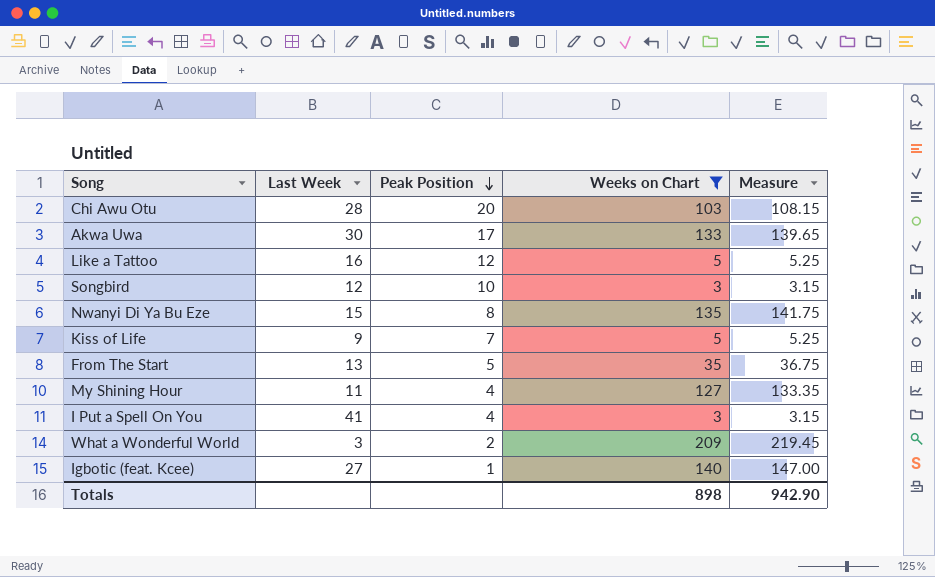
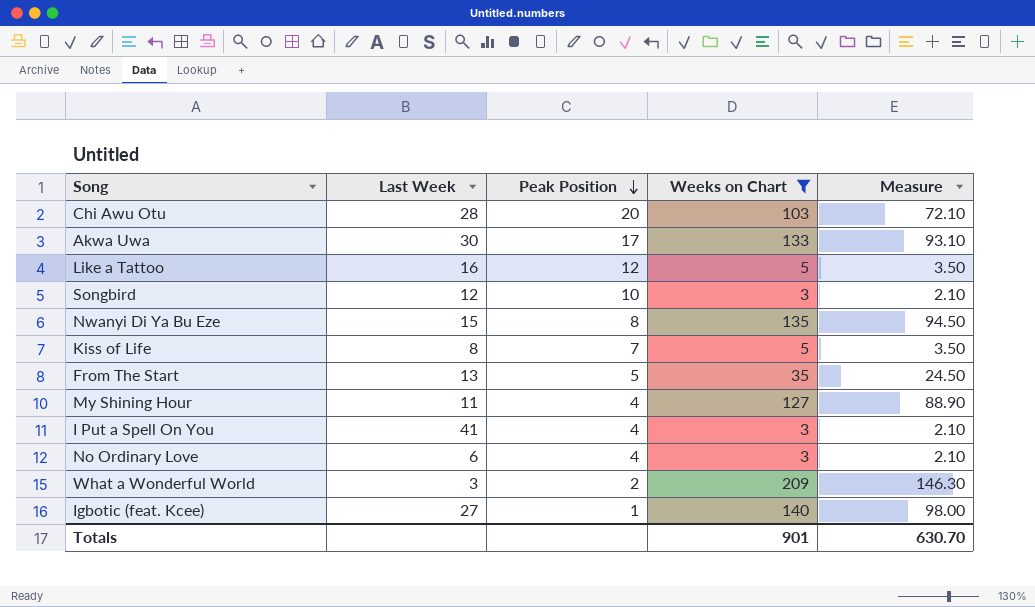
column Measure | formula: [Weeks on Chart] * 1.05 -> [Weeks on Chart] * 0.7
Kiss of Life | Last Week: 9 -> 8
row No Ordinary Love: none -> 6 | 4 | 3 | 2.10
Totals | Weeks on Chart: 898 -> 901
Totals | Measure: 942.90 -> 630.70

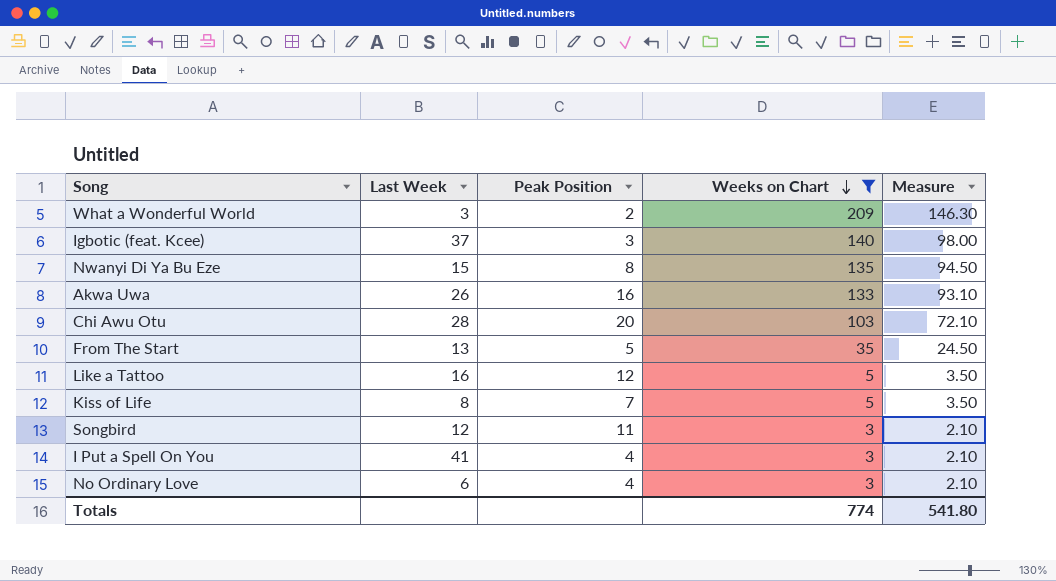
row order: Peak Position descending -> Weeks on Chart descending
row My Shining Hour: 11 | 4 | 127 | 88.90 -> none
Igbotic (feat. Kcee) | Last Week: 27 -> 37
Igbotic (feat. Kcee) | Peak Position: 1 -> 3
Akwa Uwa | Last Week: 30 -> 26
Akwa Uwa | Peak Position: 17 -> 16
Songbird | Peak Position: 10 -> 11
Totals | Weeks on Chart: 901 -> 774
Totals | Measure: 630.70 -> 541.80

